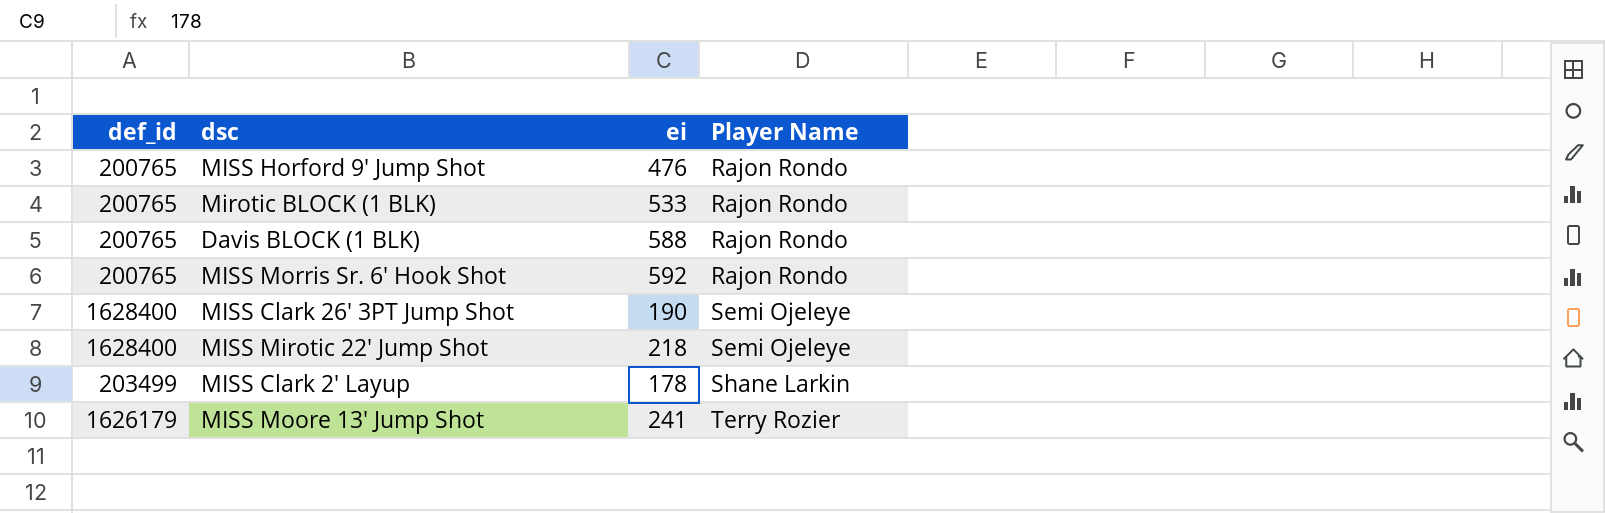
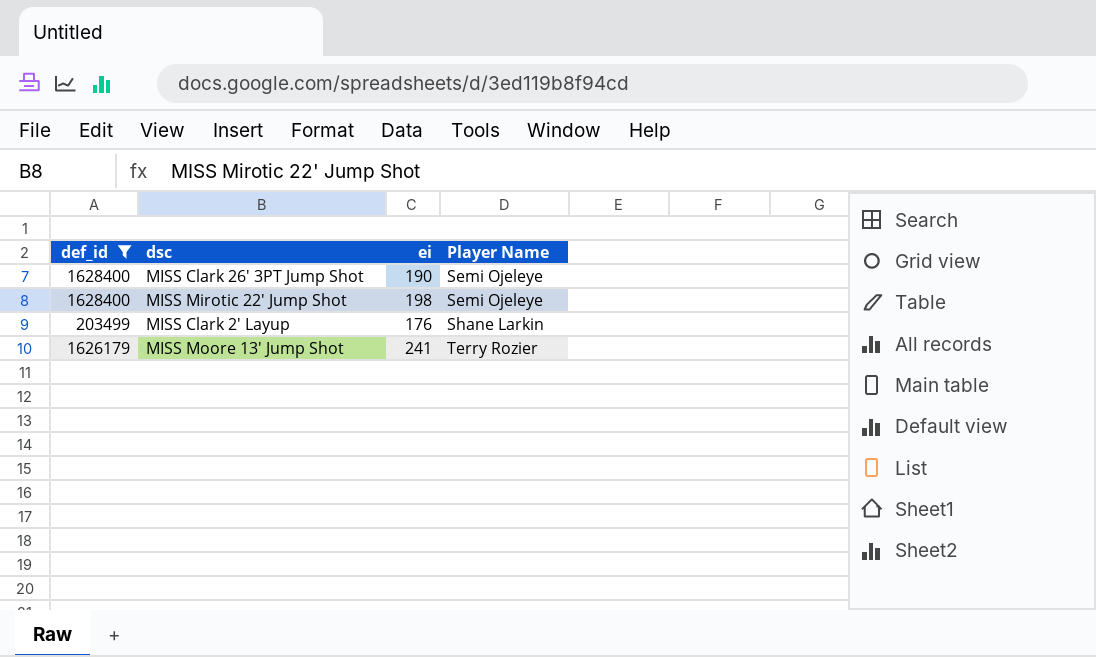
filter: none -> def_id != 200765
MISS Mirotic 22' Jump Shot | ei: 218 -> 198
MISS Clark 2' Layup | ei: 178 -> 176

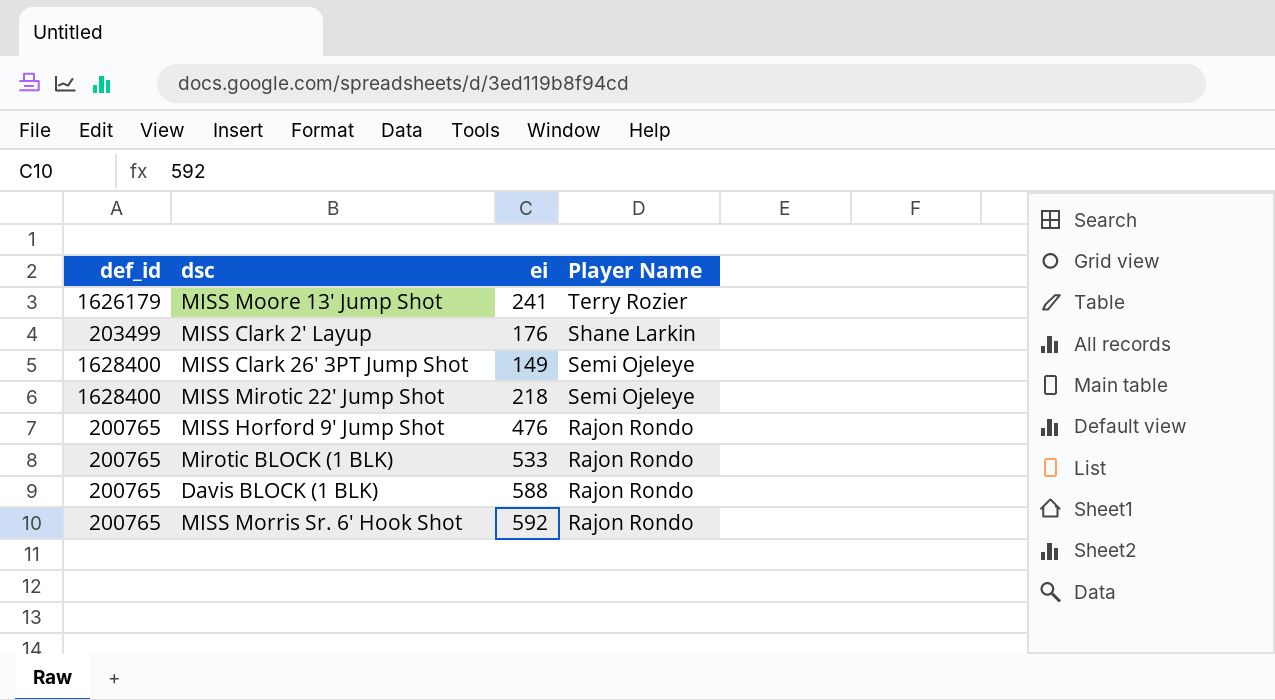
filter: def_id != 200765 -> none
row order: Player Name ascending -> Player Name descending
MISS Clark 26' 3PT Jump Shot | ei: 190 -> 149
MISS Mirotic 22' Jump Shot | ei: 198 -> 218

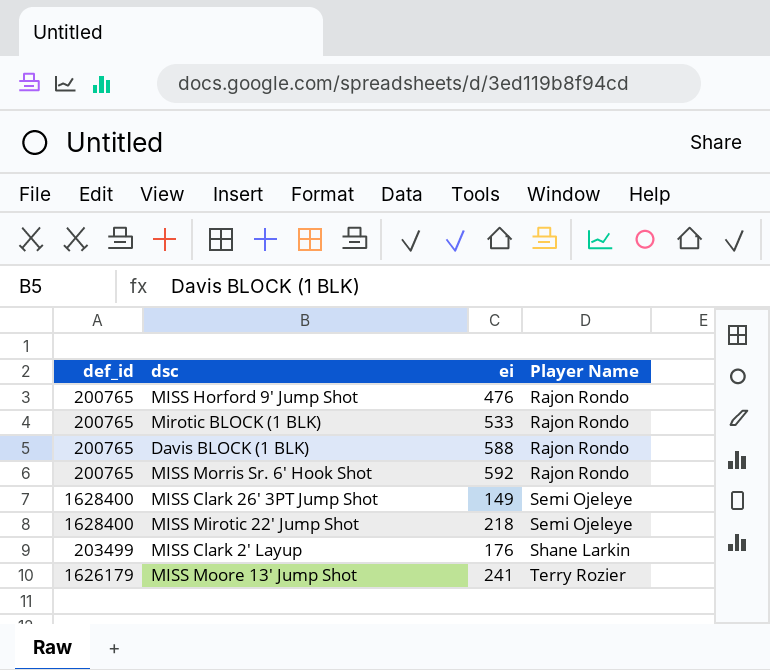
row order: Player Name descending -> Player Name ascending

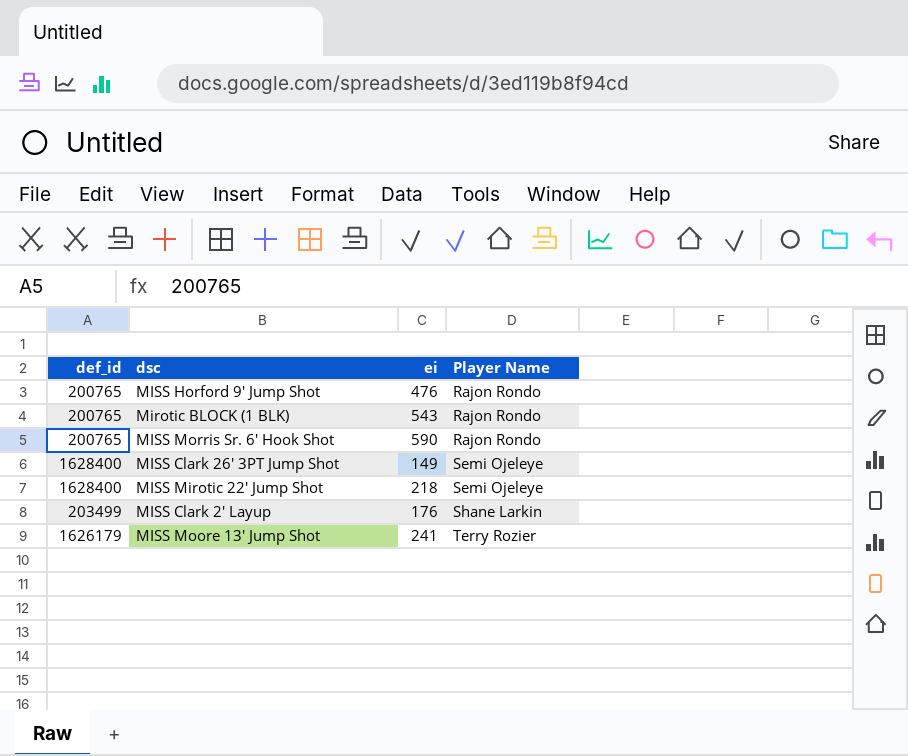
row Davis BLOCK (1 BLK): 200765 | 588 | Rajon Rondo -> none
Mirotic BLOCK (1 BLK) | ei: 533 -> 543
MISS Morris Sr. 6' Hook Shot | ei: 592 -> 590

